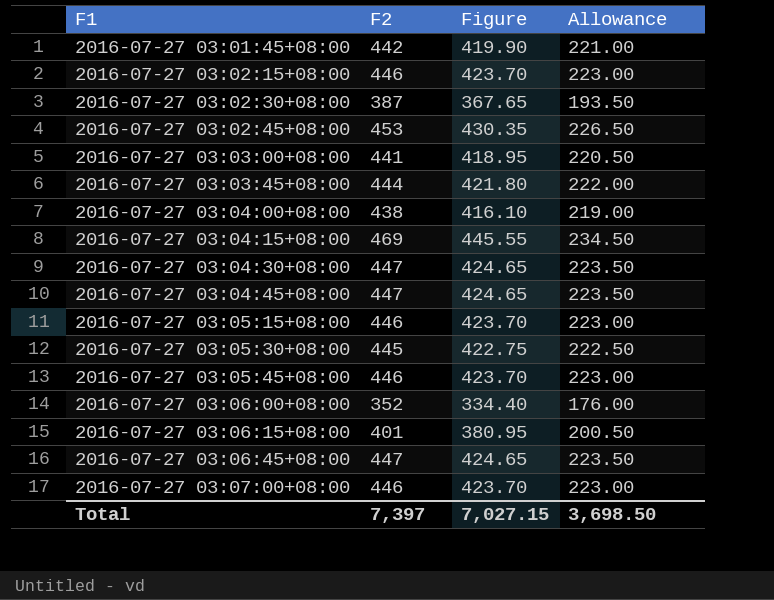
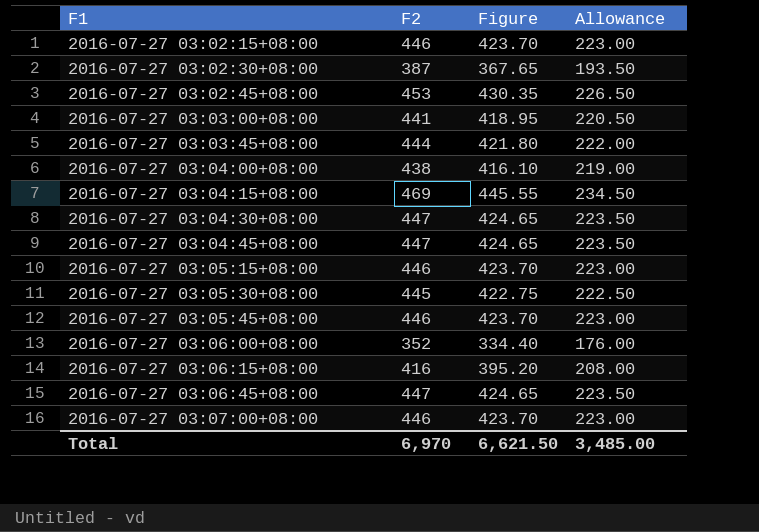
row 2016-07-27 03:01:45+08:00: 442 | 419.90 | 221.00 -> none
2016-07-27 03:06:15+08:00 | F2: 401 -> 416
2016-07-27 03:06:15+08:00 | Figure: 380.95 -> 395.20
2016-07-27 03:06:15+08:00 | Allowance: 200.50 -> 208.00
Total | F2: 7,397 -> 6,970
Total | Figure: 7,027.15 -> 6,621.50
Total | Allowance: 3,698.50 -> 3,485.00

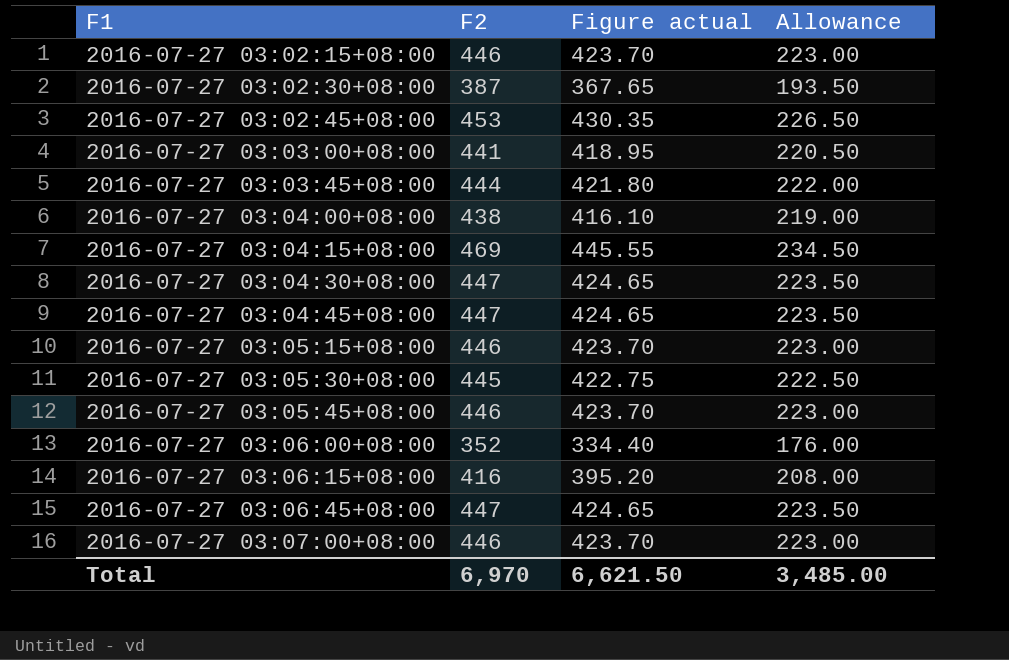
column name: Figure -> Figure actual

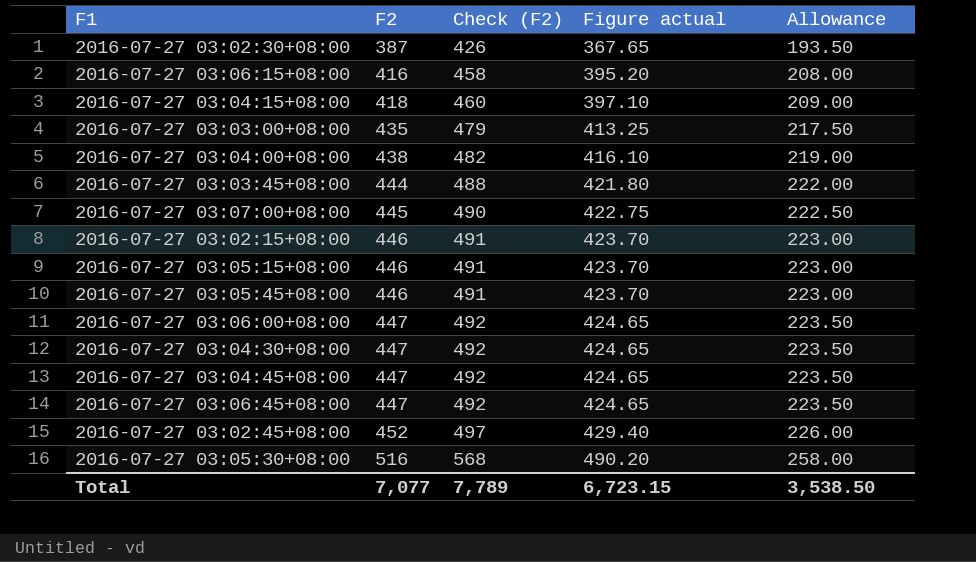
row order: F1 ascending -> F2 ascending
column Check (F2) | formula: none -> [F2] * 1.1
2016-07-27 03:04:15+08:00 | F2: 469 -> 418
2016-07-27 03:04:15+08:00 | Figure actual: 445.55 -> 397.10
2016-07-27 03:04:15+08:00 | Allowance: 234.50 -> 209.00
2016-07-27 03:03:00+08:00 | F2: 441 -> 435
2016-07-27 03:03:00+08:00 | Figure actual: 418.95 -> 413.25
2016-07-27 03:03:00+08:00 | Allowance: 220.50 -> 217.50
2016-07-27 03:07:00+08:00 | F2: 446 -> 445
2016-07-27 03:07:00+08:00 | Figure actual: 423.70 -> 422.75
2016-07-27 03:07:00+08:00 | Allowance: 223.00 -> 222.50
2016-07-27 03:06:00+08:00 | F2: 352 -> 447
2016-07-27 03:06:00+08:00 | Figure actual: 334.40 -> 424.65
2016-07-27 03:06:00+08:00 | Allowance: 176.00 -> 223.50
2016-07-27 03:02:45+08:00 | F2: 453 -> 452
2016-07-27 03:02:45+08:00 | Figure actual: 430.35 -> 429.40
2016-07-27 03:02:45+08:00 | Allowance: 226.50 -> 226.00
2016-07-27 03:05:30+08:00 | F2: 445 -> 516
2016-07-27 03:05:30+08:00 | Figure actual: 422.75 -> 490.20
2016-07-27 03:05:30+08:00 | Allowance: 222.50 -> 258.00
Total | F2: 6,970 -> 7,077
Total | Figure actual: 6,621.50 -> 6,723.15
Total | Allowance: 3,485.00 -> 3,538.50

